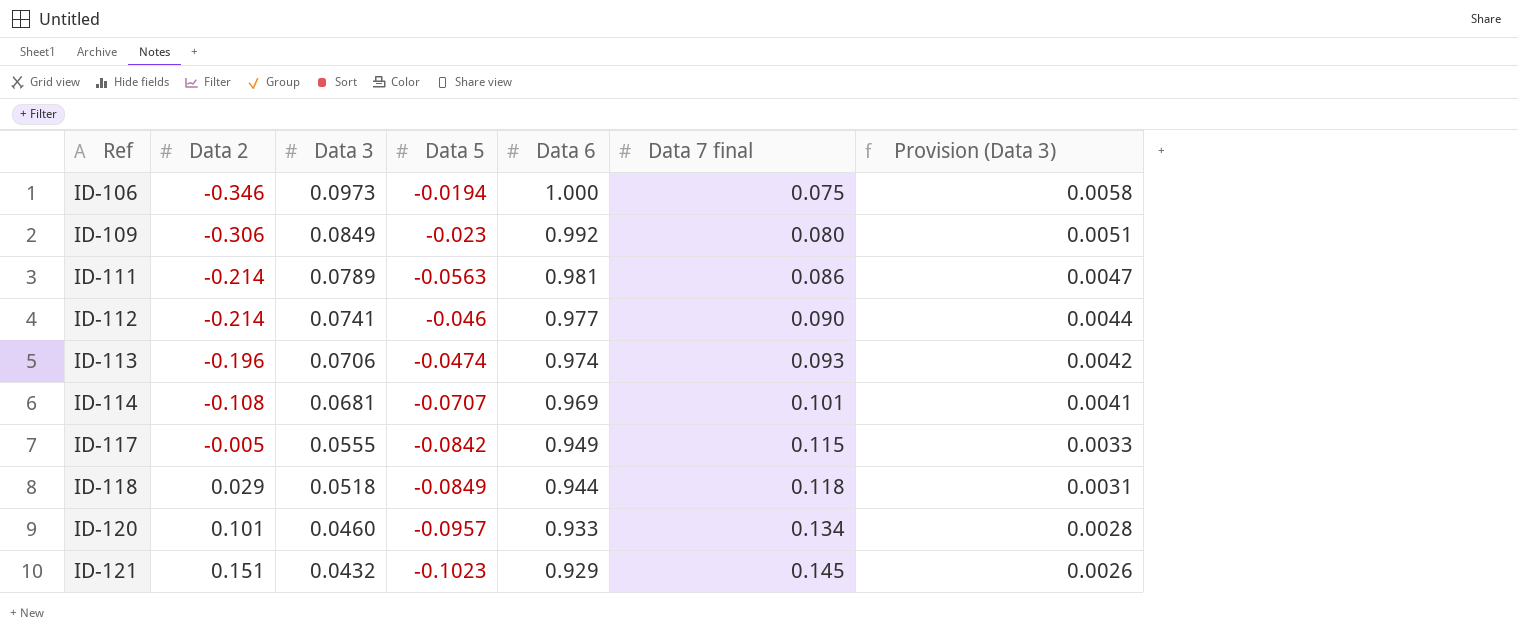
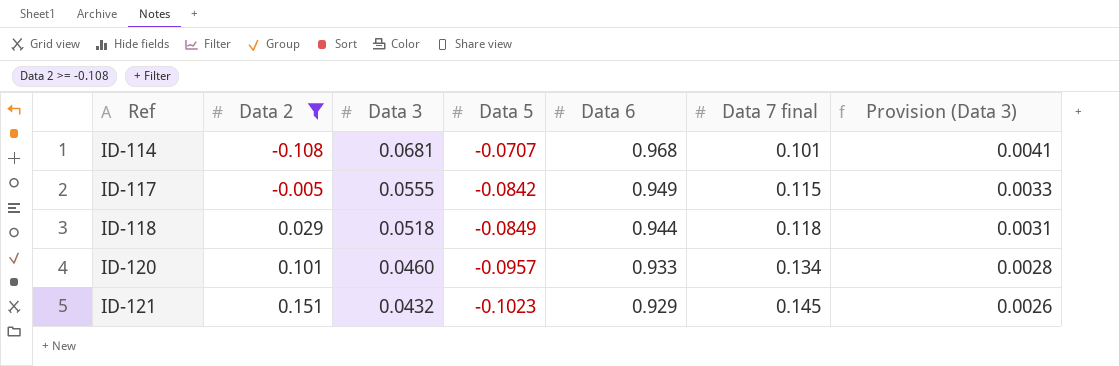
filter: none -> Data 2 >= -0.108
ID-114 | Data 6: 0.969 -> 0.968

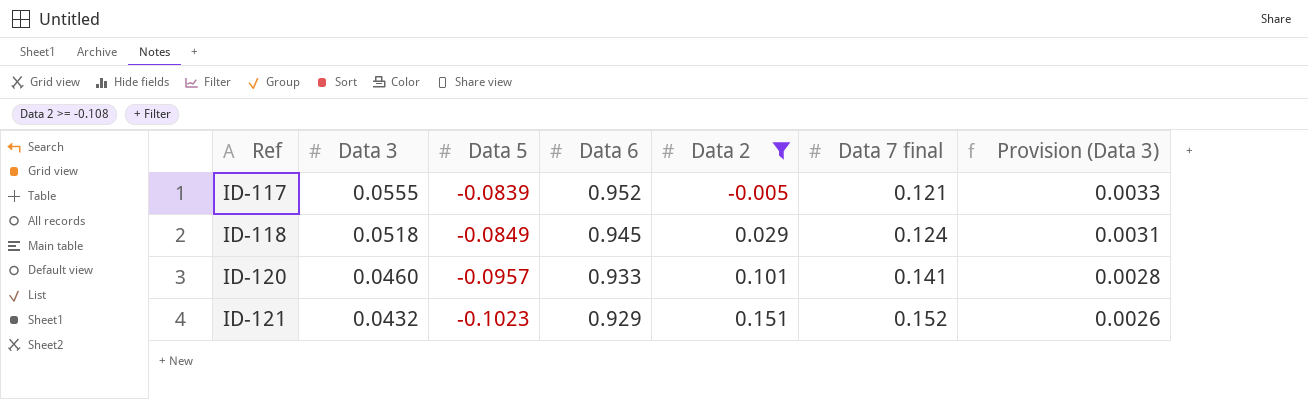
column Data 2 | position: 2 -> 5
row ID-114: -0.108 | 0.0681 | -0.0707 | 0.968 | 0.101 | 0.0041 -> none
ID-117 | Data 5: -0.0842 -> -0.0839
ID-117 | Data 6: 0.949 -> 0.952
ID-117 | Data 7 final: 0.115 -> 0.121
ID-118 | Data 6: 0.944 -> 0.945
ID-118 | Data 7 final: 0.118 -> 0.124
ID-120 | Data 7 final: 0.134 -> 0.141
ID-121 | Data 7 final: 0.145 -> 0.152

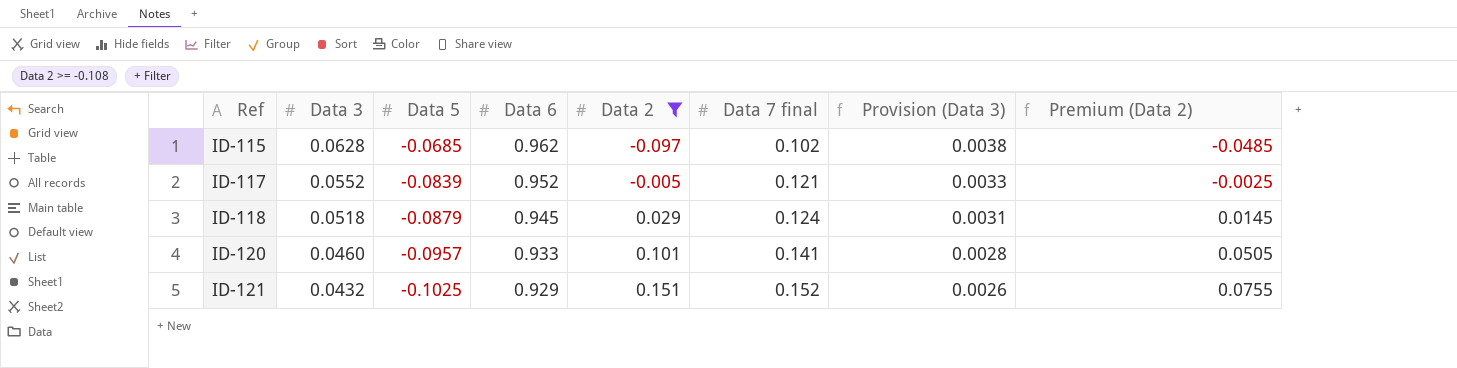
column Premium (Data 2) | formula: none -> [Data 2] * 0.5
row ID-115: none -> 0.0628 | -0.0685 | 0.962 | -0.097 | 0.102 | 0.0038 | -0.0485
ID-117 | Data 3: 0.0555 -> 0.0552
ID-118 | Data 5: -0.0849 -> -0.0879
ID-121 | Data 5: -0.1023 -> -0.1025

